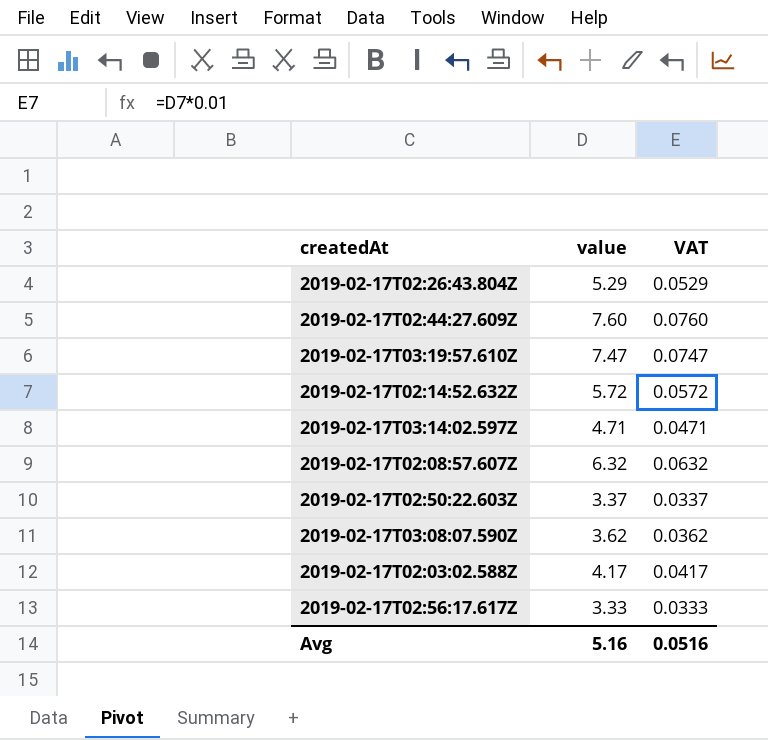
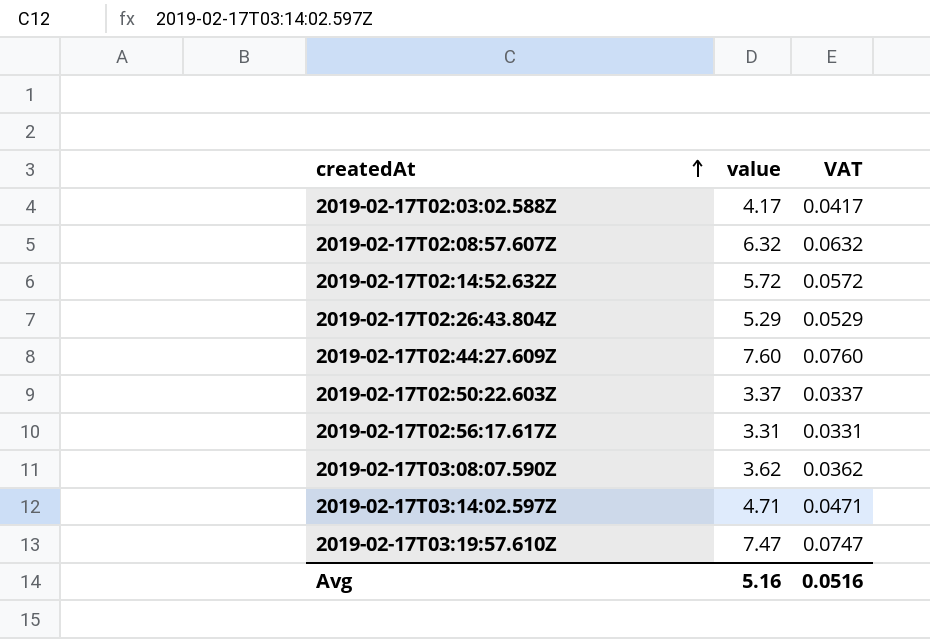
row order: none -> createdAt ascending
2019-02-17T02:56:17.617Z | value: 3.33 -> 3.31
2019-02-17T02:56:17.617Z | VAT: 0.0333 -> 0.0331

